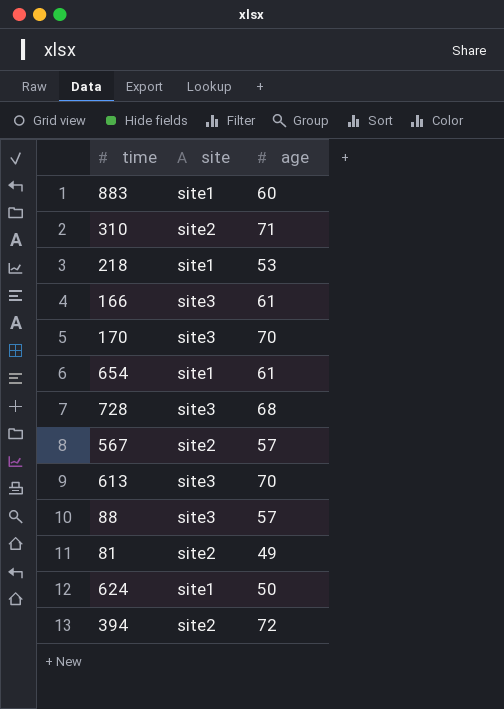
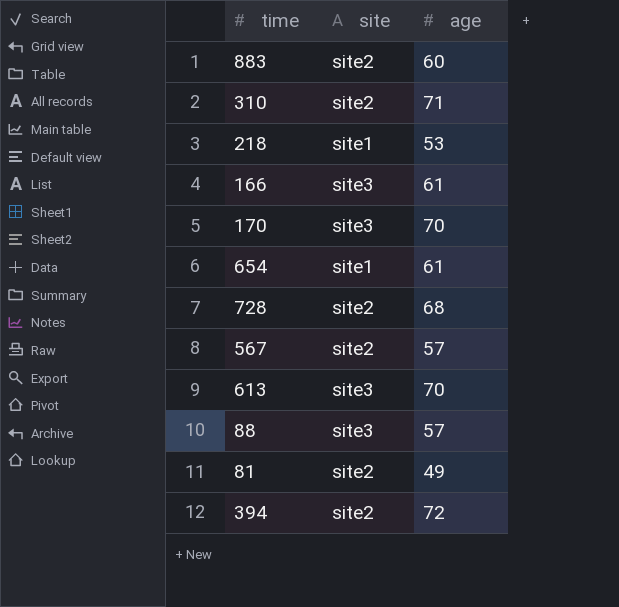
row 624: site1 | 50 -> none
883 | site: site1 -> site2
728 | site: site3 -> site2

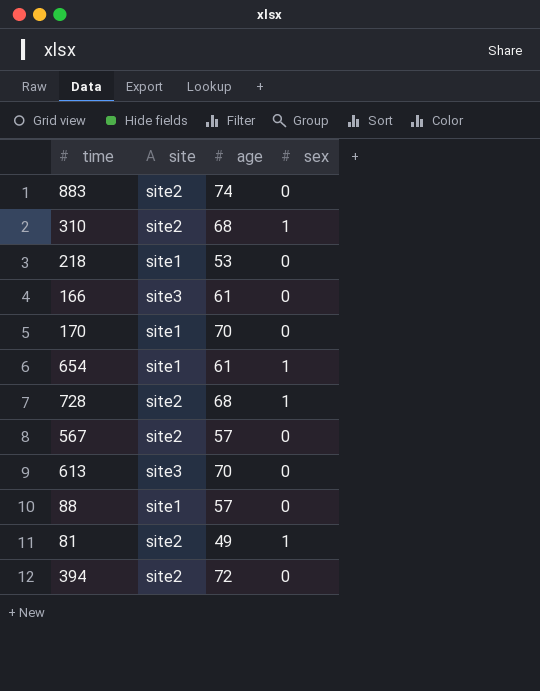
column sex | position: none -> 4
883 | age: 60 -> 74
310 | age: 71 -> 68
170 | site: site3 -> site1
88 | site: site3 -> site1

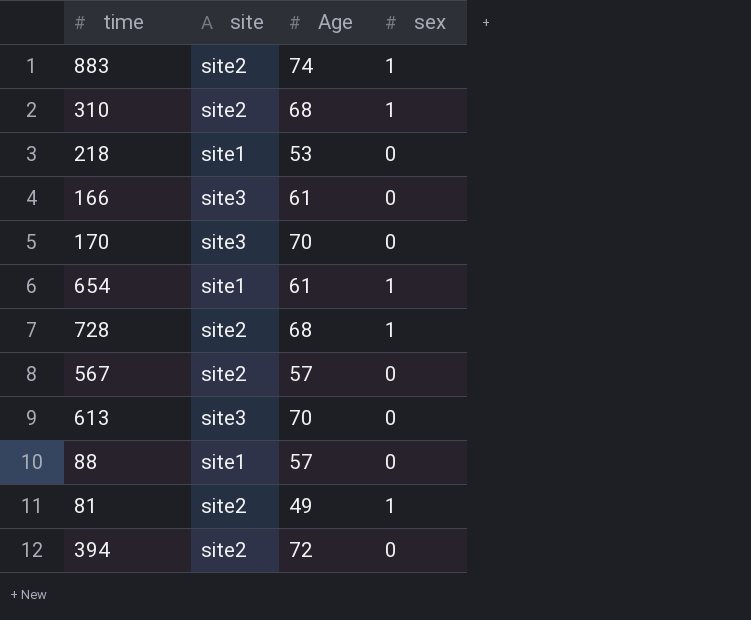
column name: age -> Age
883 | sex: 0 -> 1
170 | site: site1 -> site3

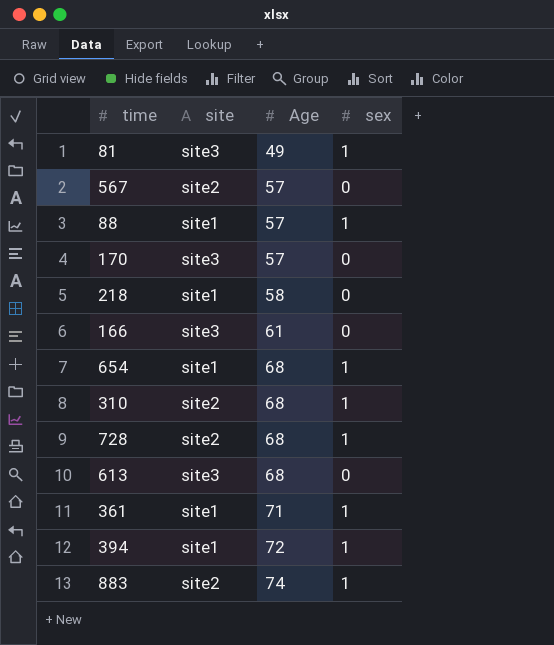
row order: none -> Age ascending
81 | site: site2 -> site3
88 | sex: 0 -> 1
170 | Age: 70 -> 57
218 | Age: 53 -> 58
654 | Age: 61 -> 68
613 | Age: 70 -> 68
row 361: none -> site1 | 71 | 1
394 | site: site2 -> site1
394 | sex: 0 -> 1

